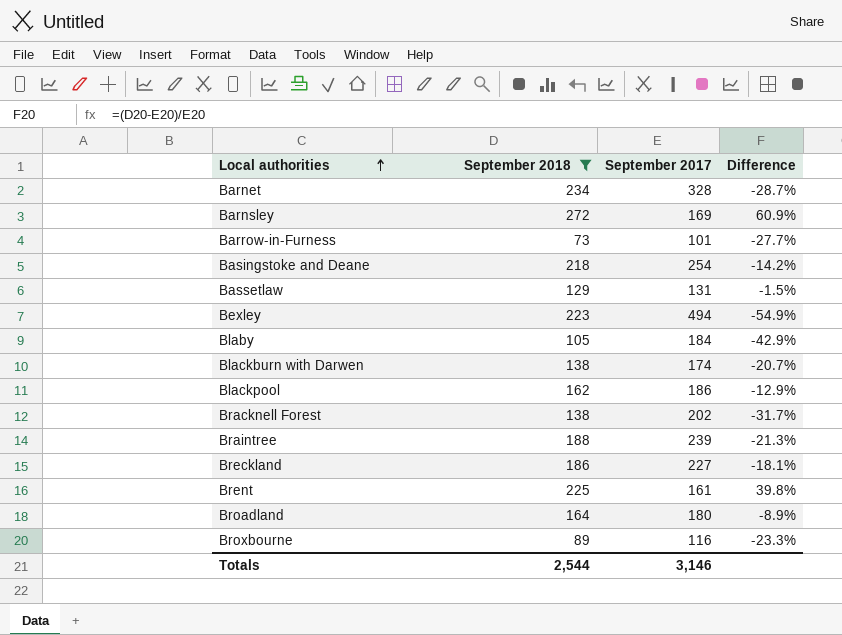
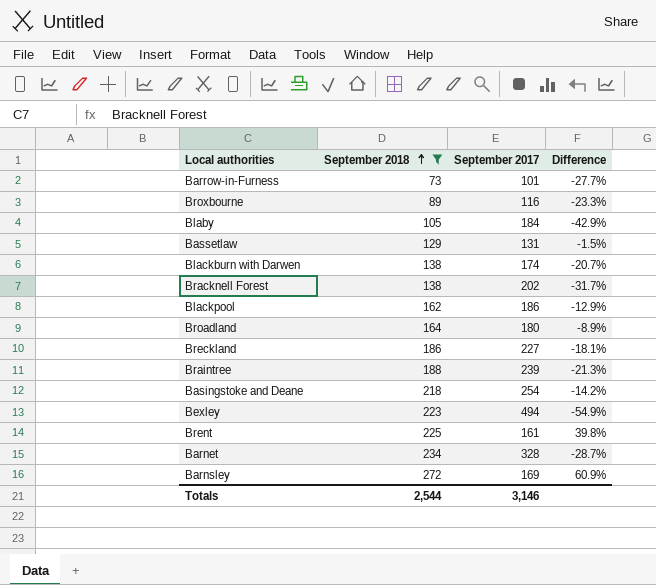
row order: Local authorities ascending -> September 2018 ascending

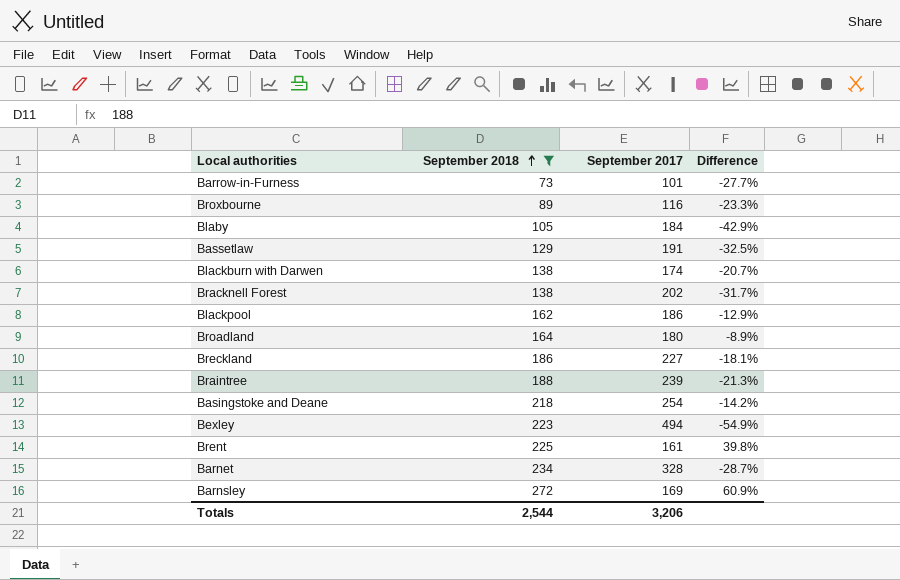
Bassetlaw | September 2017: 131 -> 191
Bassetlaw | Difference: -1.5% -> -32.5%
Totals | September 2017: 3,146 -> 3,206

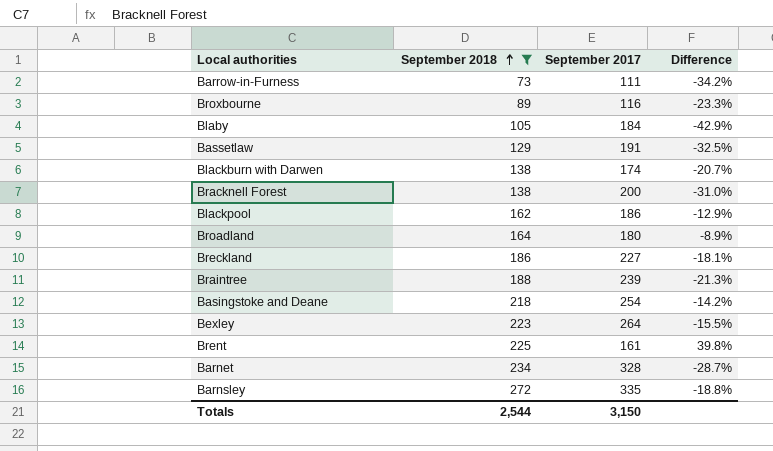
Barrow-in-Furness | September 2017: 101 -> 111
Barrow-in-Furness | Difference: -27.7% -> -34.2%
Bracknell Forest | September 2017: 202 -> 200
Bracknell Forest | Difference: -31.7% -> -31.0%
Bexley | September 2017: 494 -> 264
Bexley | Difference: -54.9% -> -15.5%
Barnsley | September 2017: 169 -> 335
Barnsley | Difference: 60.9% -> -18.8%
Totals | September 2017: 3,206 -> 3,150

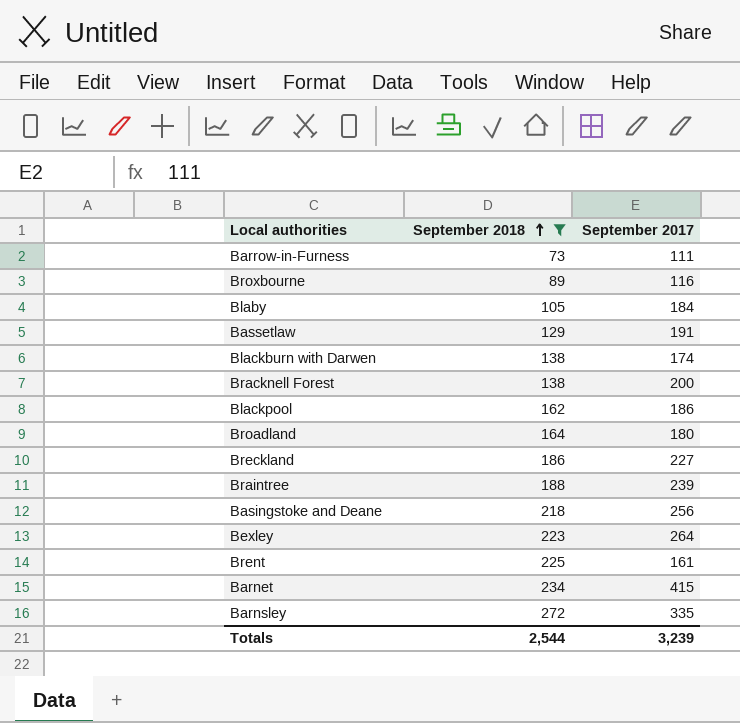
column Difference | formula: ([September 2018] - [September 2017]) / [September 2017] -> none
Basingstoke and Deane | September 2017: 254 -> 256
Barnet | September 2017: 328 -> 415
Totals | September 2017: 3,150 -> 3,239

